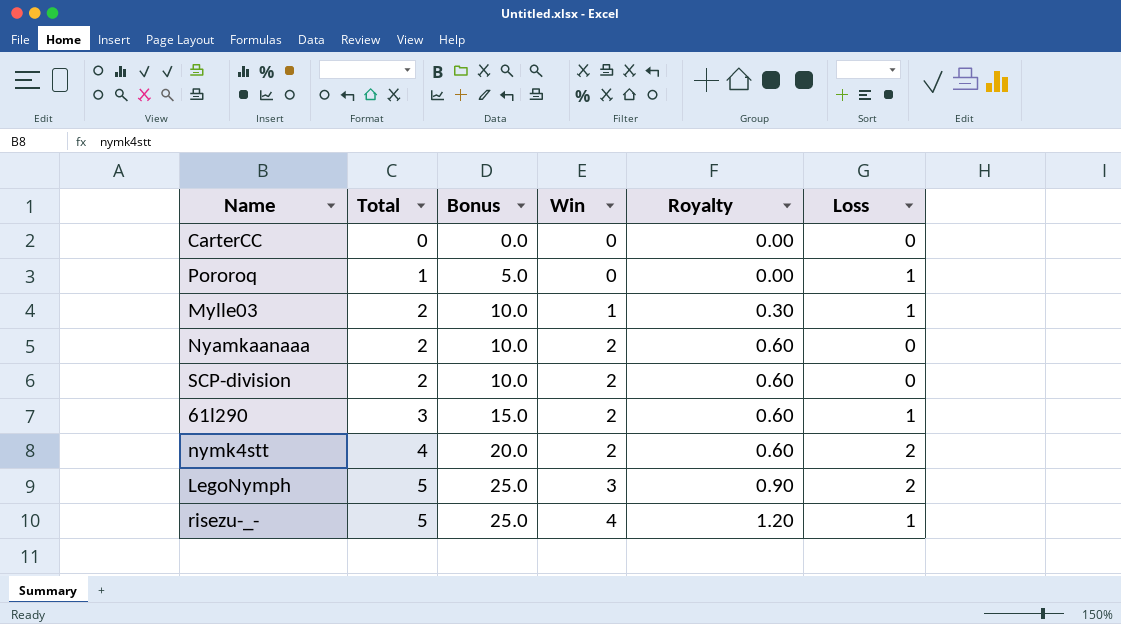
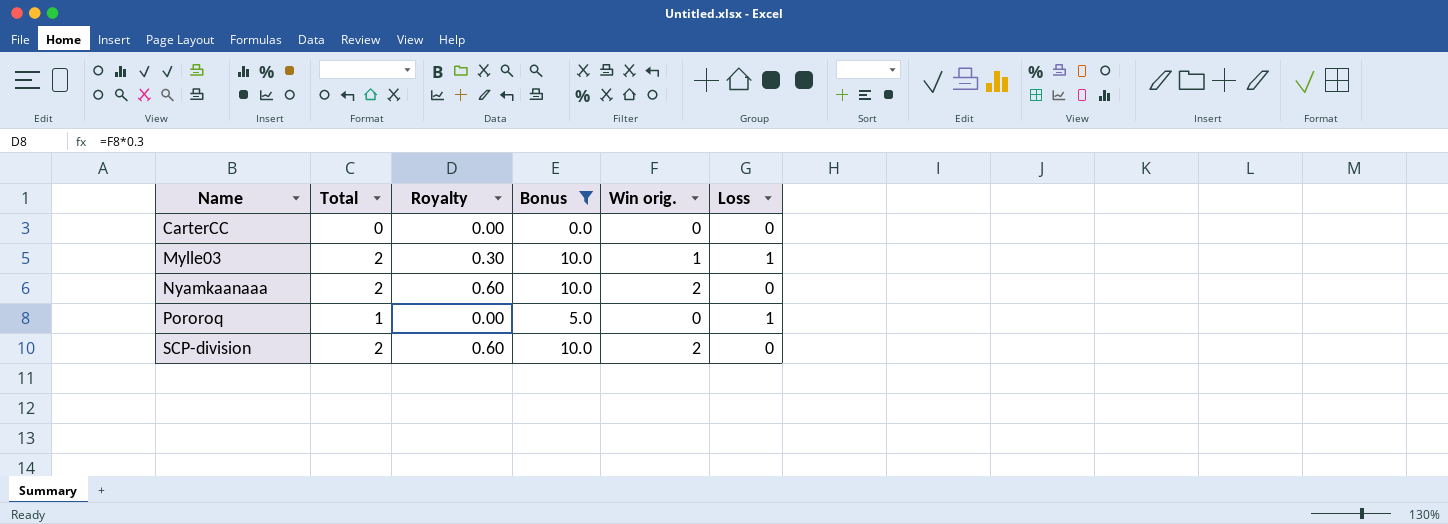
filter: none -> Bonus <= 10.0
row order: Total ascending -> Name ascending
column Royalty | position: 5 -> 3
column name: Win -> Win orig.

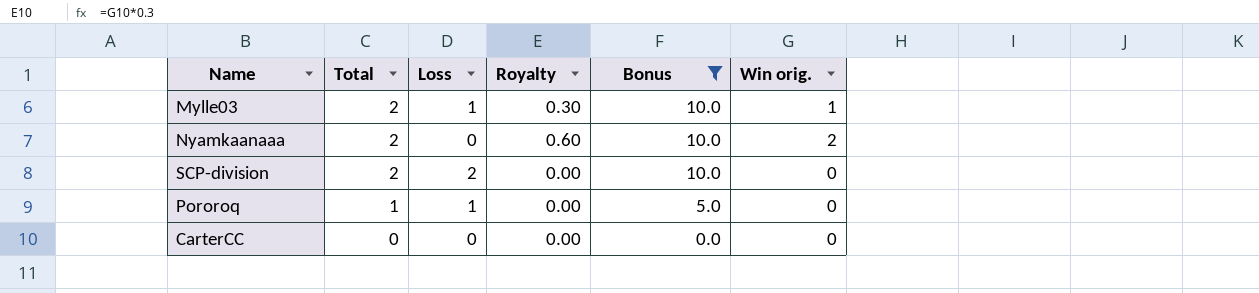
row order: Name ascending -> Total descending
column Loss | position: 6 -> 3
SCP-division | Loss: 0 -> 2
SCP-division | Royalty: 0.60 -> 0.00
SCP-division | Win orig.: 2 -> 0

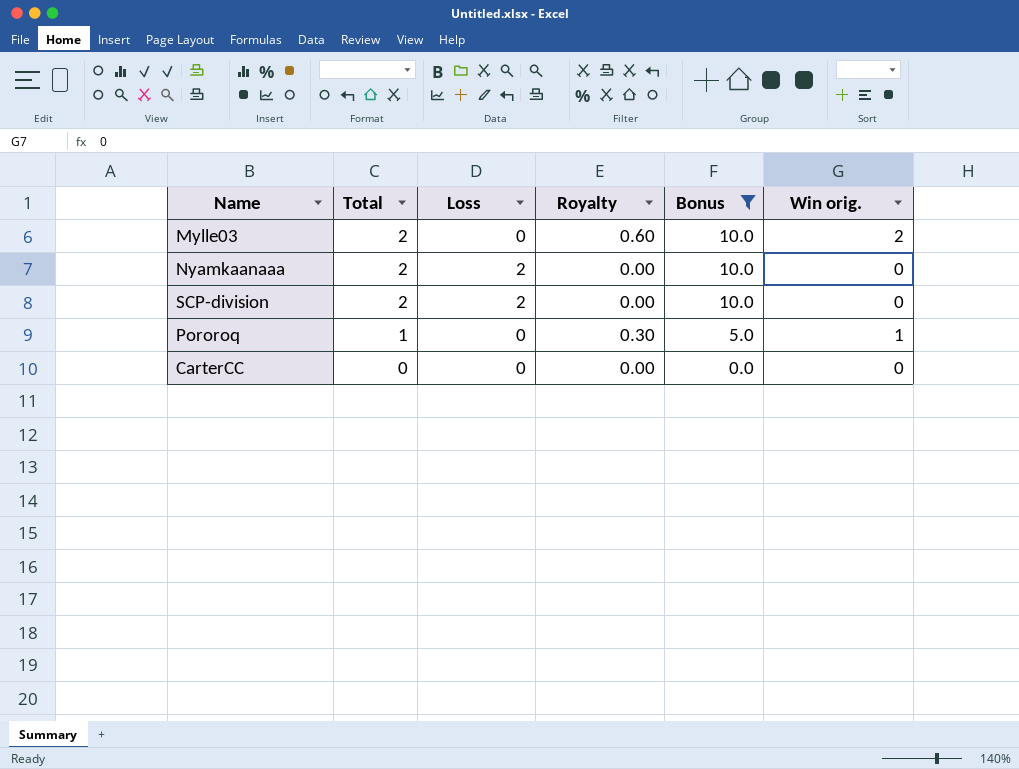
Mylle03 | Loss: 1 -> 0
Mylle03 | Royalty: 0.30 -> 0.60
Mylle03 | Win orig.: 1 -> 2
Nyamkaanaaa | Loss: 0 -> 2
Nyamkaanaaa | Royalty: 0.60 -> 0.00
Nyamkaanaaa | Win orig.: 2 -> 0
Pororoq | Loss: 1 -> 0
Pororoq | Royalty: 0.00 -> 0.30
Pororoq | Win orig.: 0 -> 1

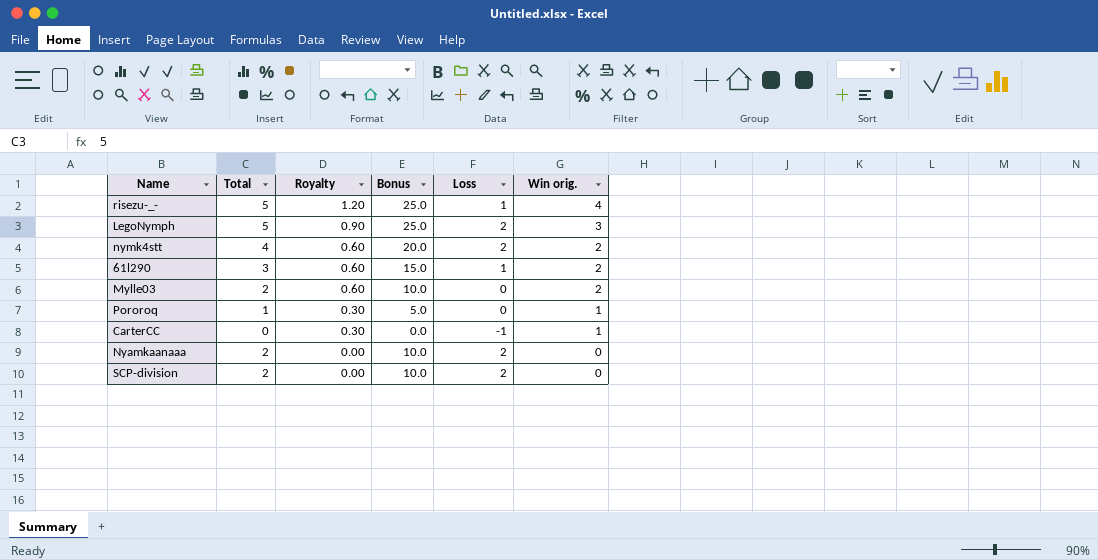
filter: Bonus <= 10.0 -> none
row order: Total descending -> Royalty descending
column Loss | position: 3 -> 5
CarterCC | Royalty: 0.00 -> 0.30
CarterCC | Loss: 0 -> -1
CarterCC | Win orig.: 0 -> 1

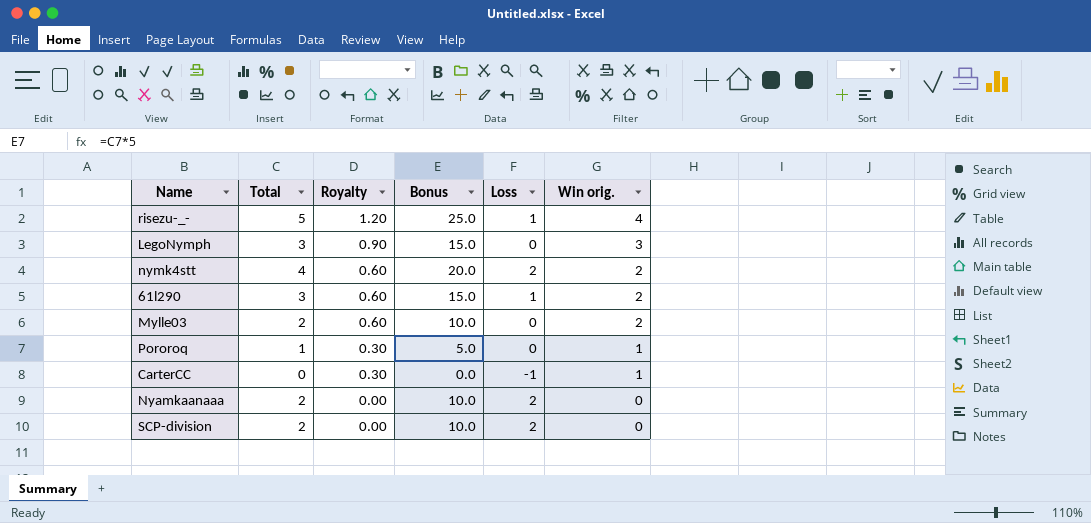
LegoNymph | Total: 5 -> 3
LegoNymph | Bonus: 25.0 -> 15.0
LegoNymph | Loss: 2 -> 0

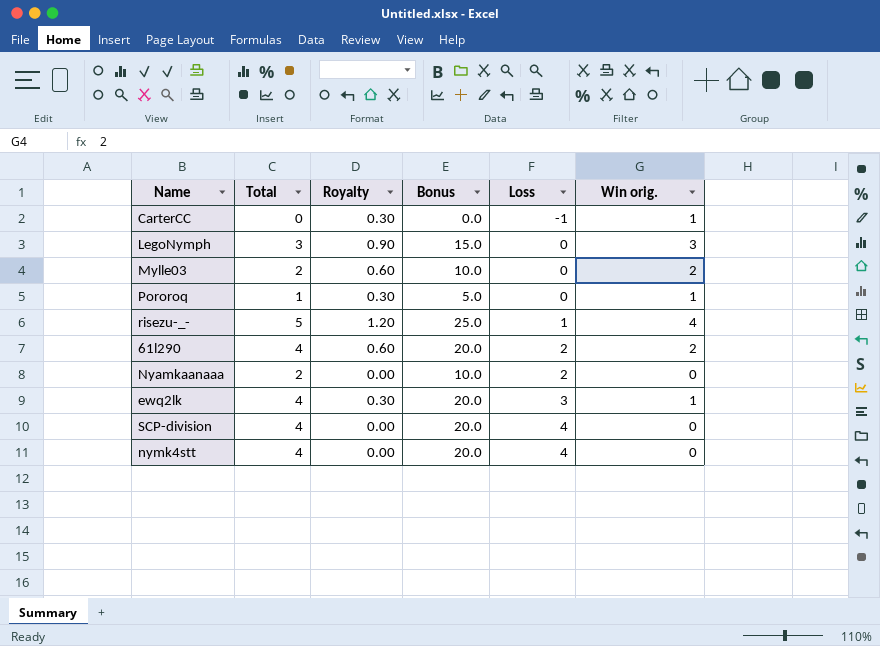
row order: Royalty descending -> Loss ascending
61l290 | Total: 3 -> 4
61l290 | Bonus: 15.0 -> 20.0
61l290 | Loss: 1 -> 2
row ewq2lk: none -> 4 | 0.30 | 20.0 | 3 | 1
SCP-division | Total: 2 -> 4
SCP-division | Bonus: 10.0 -> 20.0
SCP-division | Loss: 2 -> 4
nymk4stt | Royalty: 0.60 -> 0.00
nymk4stt | Loss: 2 -> 4
nymk4stt | Win orig.: 2 -> 0

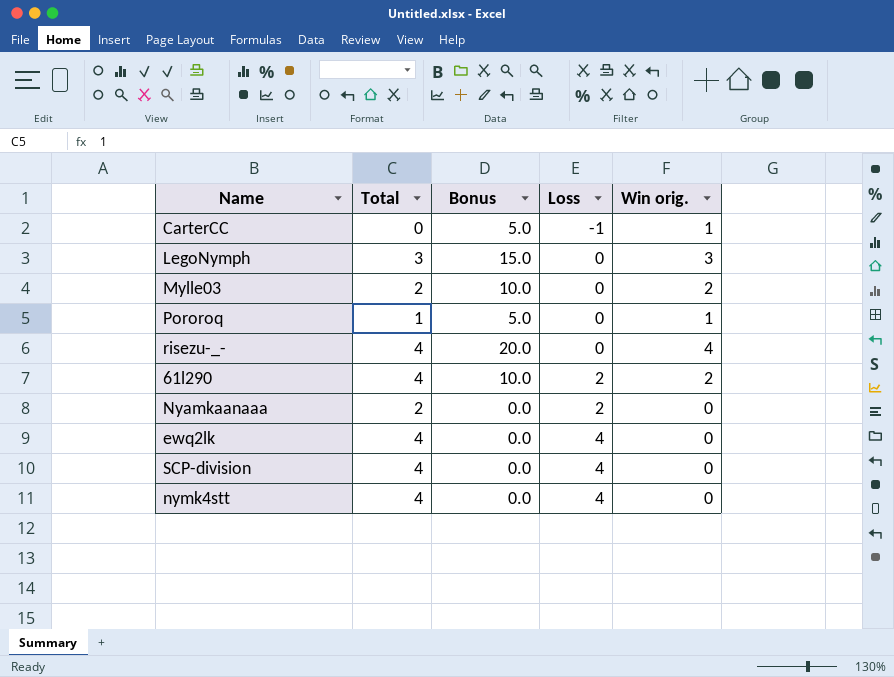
column Royalty | formula: [Win orig.] * 0.3 -> none
column Bonus | formula: [Total] * 5 -> [Win orig.] * 5
risezu-_- | Total: 5 -> 4
risezu-_- | Loss: 1 -> 0
ewq2lk | Loss: 3 -> 4
ewq2lk | Win orig.: 1 -> 0

